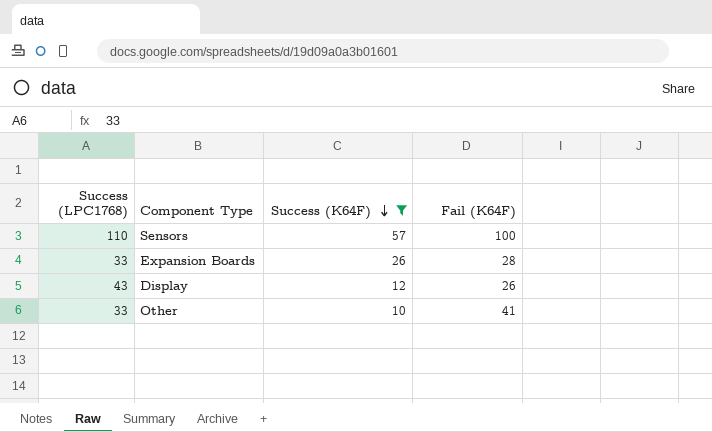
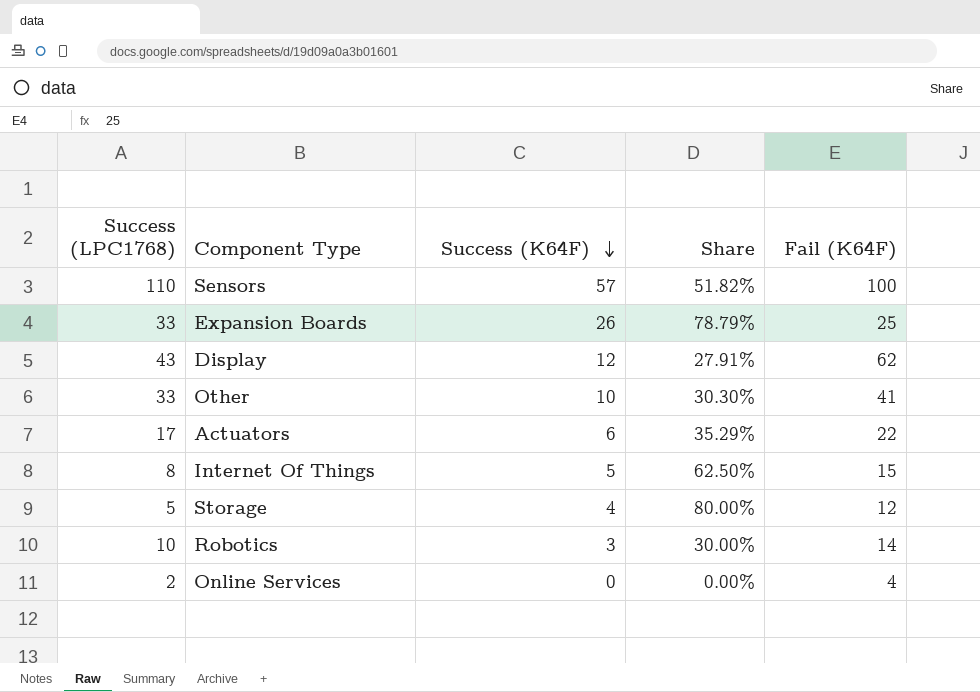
filter: Success (K64F) >= 10 -> none
column Share | formula: none -> [Success (K64F)] / [Success (LPC1768)]
Expansion Boards | Fail (K64F): 28 -> 25
Display | Fail (K64F): 26 -> 62

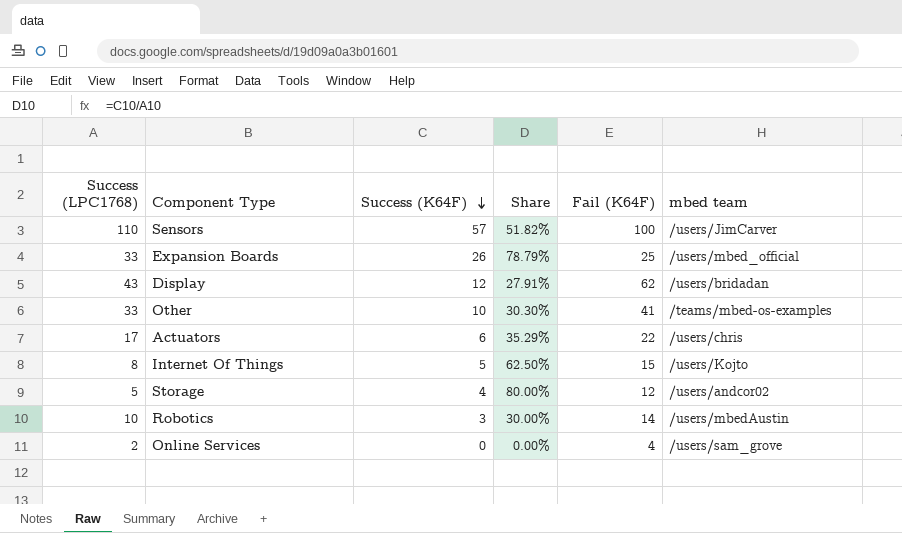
column mbed team | position: none -> 6

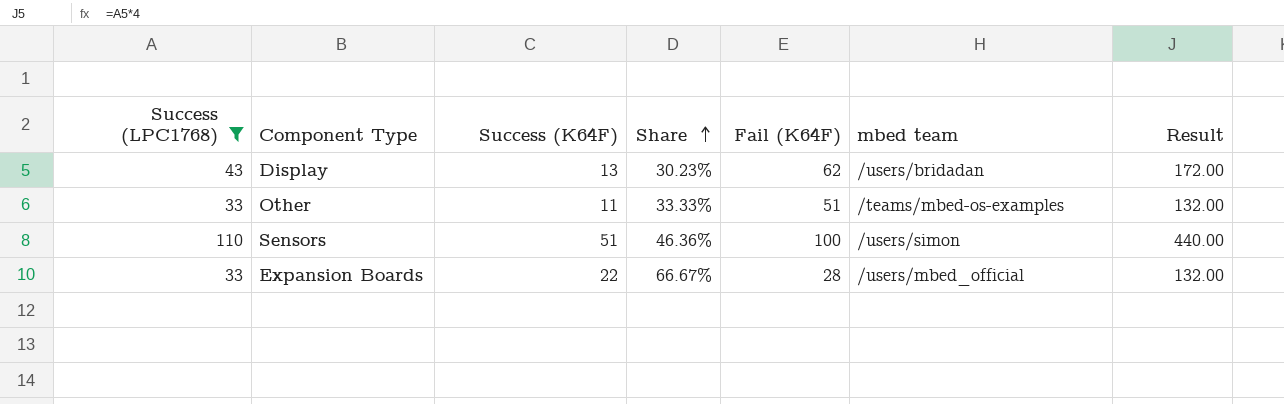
filter: none -> Success (LPC1768) >= 33
row order: Success (K64F) descending -> Share ascending
column Result | formula: none -> [Success (LPC1768)] * 4
Display | Success (K64F): 12 -> 13
Display | Share: 27.91% -> 30.23%
Other | Success (K64F): 10 -> 11
Other | Share: 30.30% -> 33.33%
Other | Fail (K64F): 41 -> 51
Sensors | Success (K64F): 57 -> 51
Sensors | Share: 51.82% -> 46.36%
Sensors | mbed team: /users/JimCarver -> /users/simon
Expansion Boards | Success (K64F): 26 -> 22
Expansion Boards | Share: 78.79% -> 66.67%
Expansion Boards | Fail (K64F): 25 -> 28

